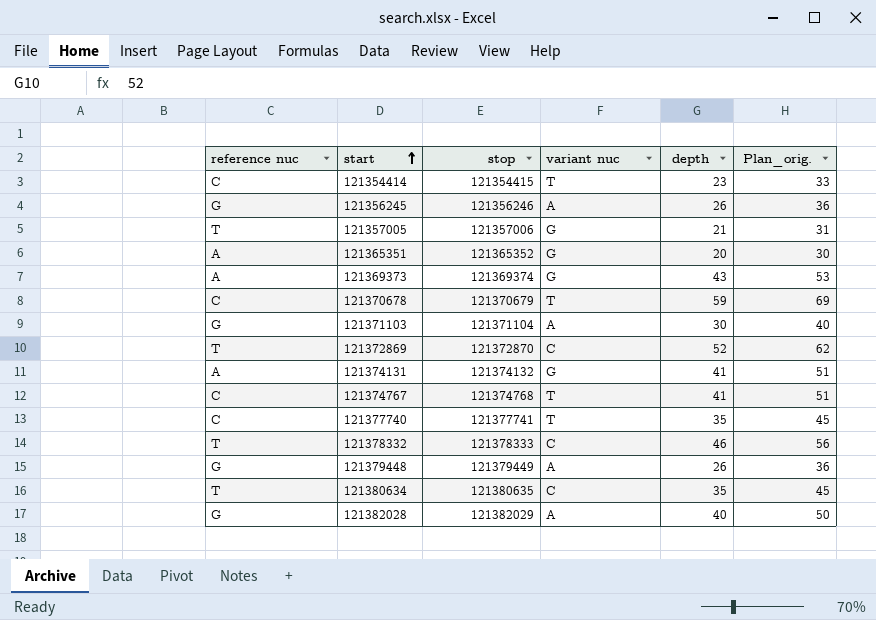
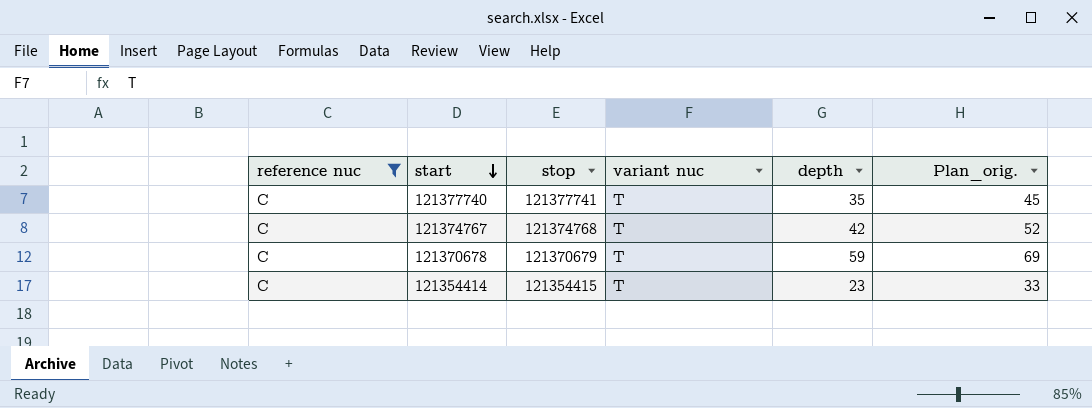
filter: none -> reference nuc = C
row order: start ascending -> start descending
121374767 | depth: 41 -> 42
121374767 | Plan_orig.: 51 -> 52

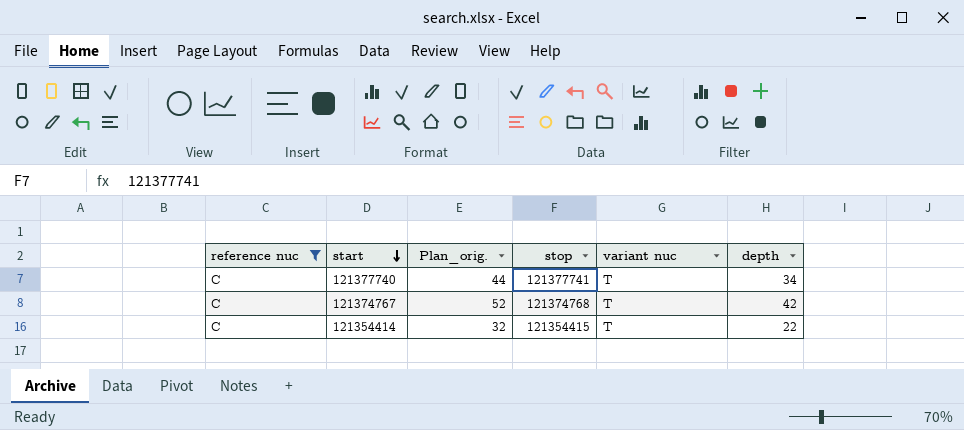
column Plan_orig. | position: 6 -> 3
row 121370678: C | 121370679 | T | 59 | 69 -> none
121377740 | Plan_orig.: 45 -> 44
121377740 | depth: 35 -> 34
121354414 | Plan_orig.: 33 -> 32
121354414 | depth: 23 -> 22

